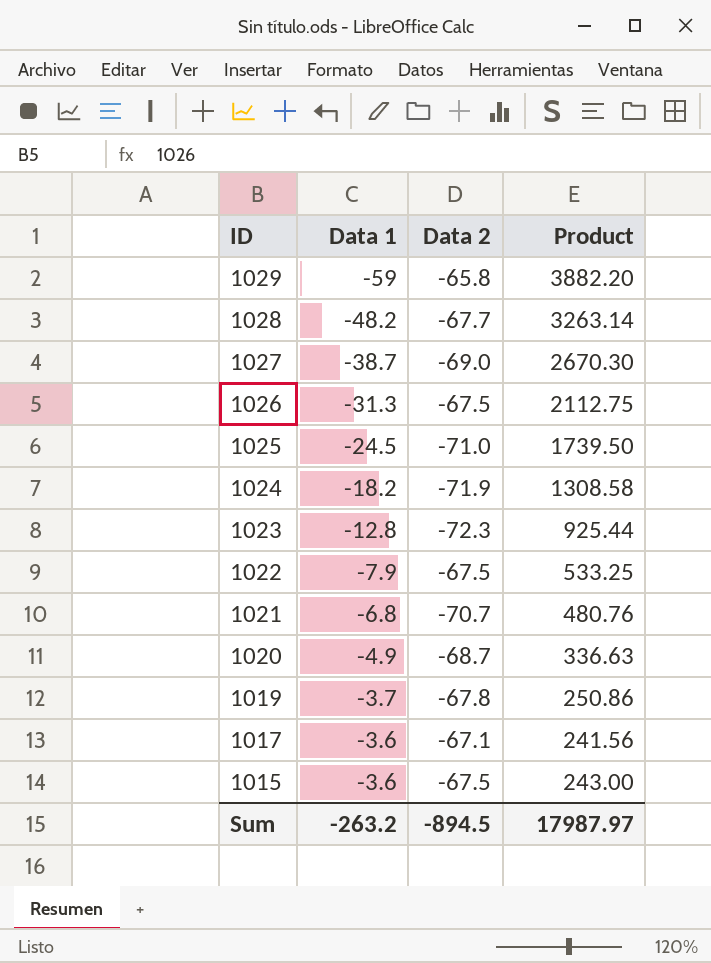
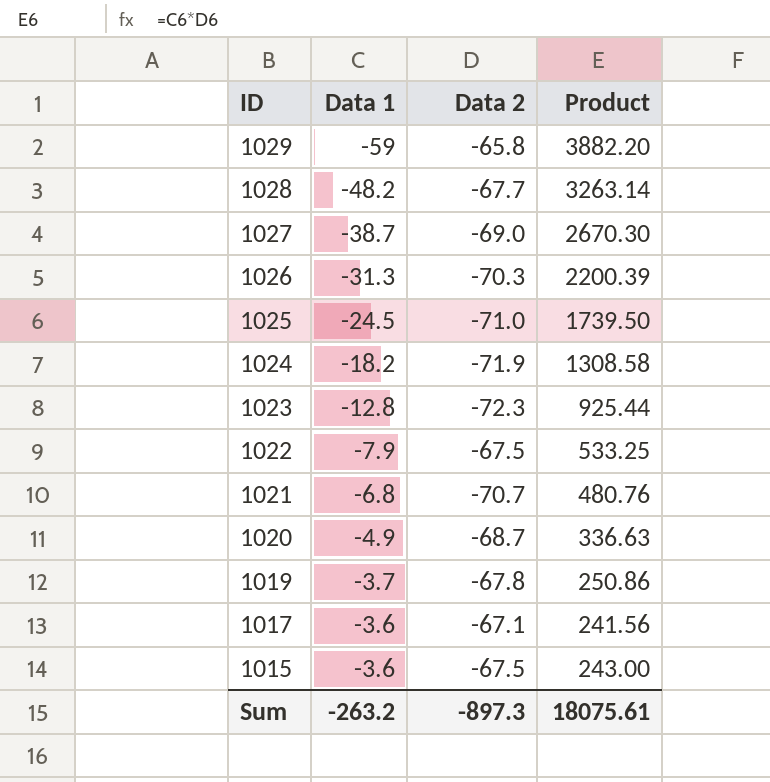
1026 | Data 2: -67.5 -> -70.3
1026 | Product: 2112.75 -> 2200.39
Sum | Data 2: -894.5 -> -897.3
Sum | Product: 17987.97 -> 18075.61

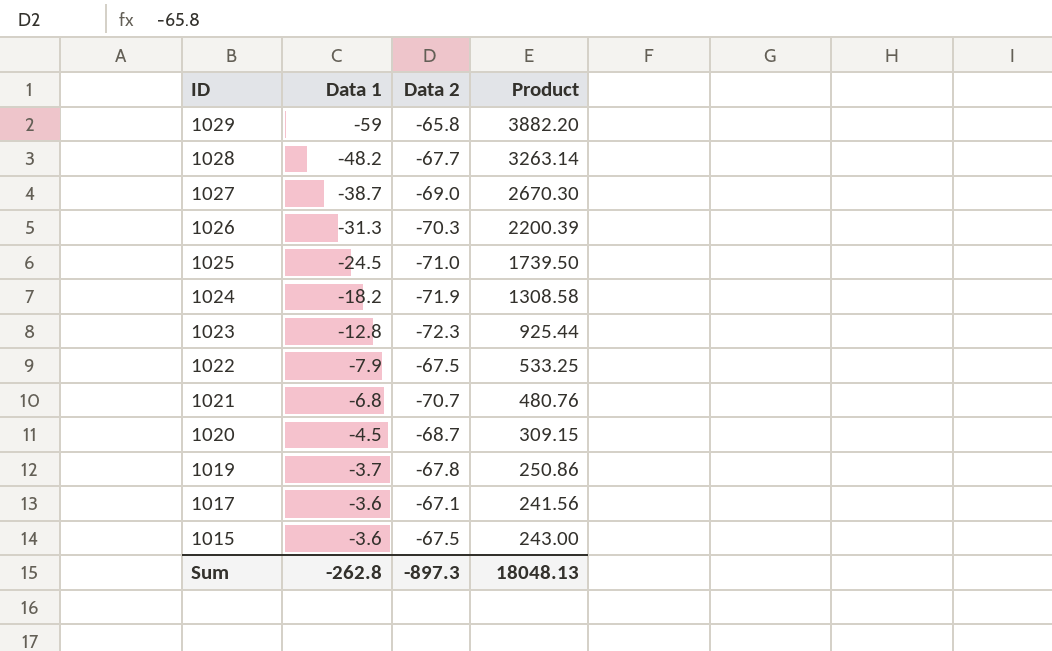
1020 | Data 1: -4.9 -> -4.5
1020 | Product: 336.63 -> 309.15
Sum | Data 1: -263.2 -> -262.8
Sum | Product: 18075.61 -> 18048.13

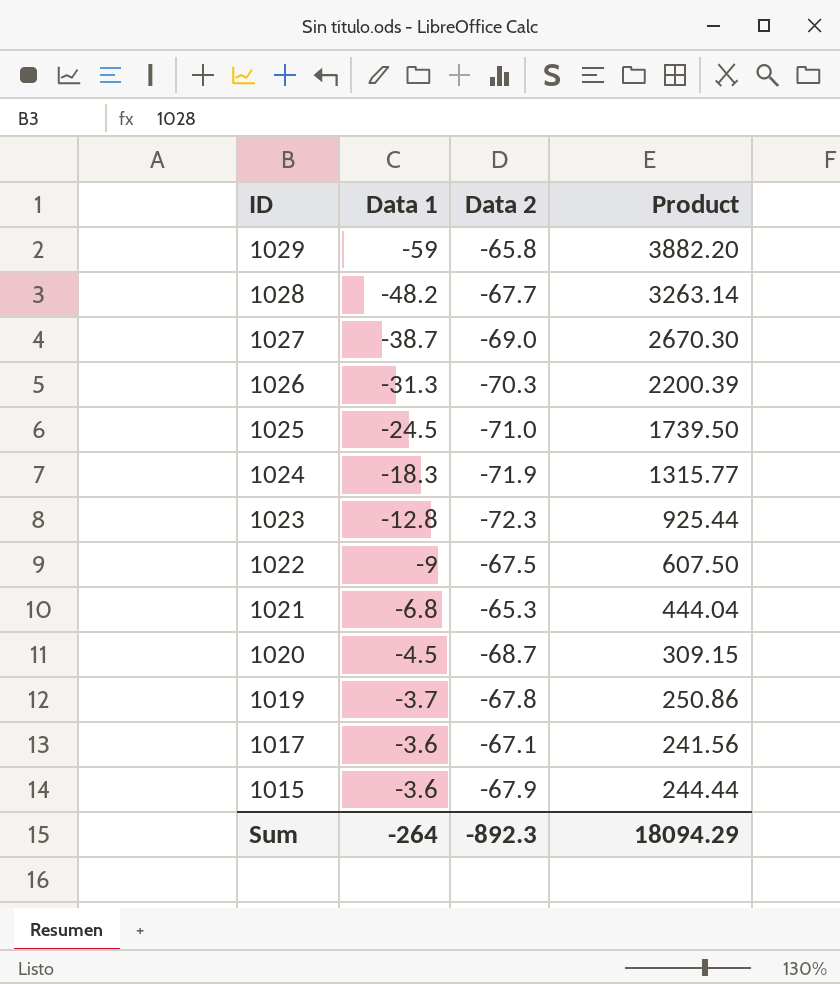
1024 | Data 1: -18.2 -> -18.3
1024 | Product: 1308.58 -> 1315.77
1022 | Data 1: -7.9 -> -9
1022 | Product: 533.25 -> 607.50
1021 | Data 2: -70.7 -> -65.3
1021 | Product: 480.76 -> 444.04
1015 | Data 2: -67.5 -> -67.9
1015 | Product: 243.00 -> 244.44
Sum | Data 1: -262.8 -> -264
Sum | Data 2: -897.3 -> -892.3
Sum | Product: 18048.13 -> 18094.29

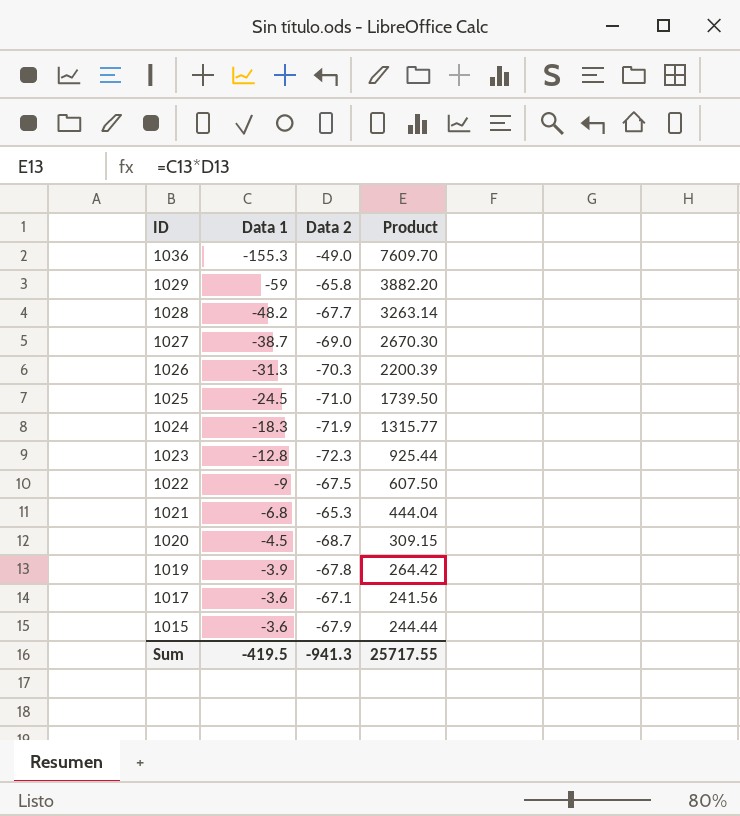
row 1036: none -> -155.3 | -49.0 | 7609.70
1019 | Data 1: -3.7 -> -3.9
1019 | Product: 250.86 -> 264.42
Sum | Data 1: -264 -> -419.5
Sum | Data 2: -892.3 -> -941.3
Sum | Product: 18094.29 -> 25717.55

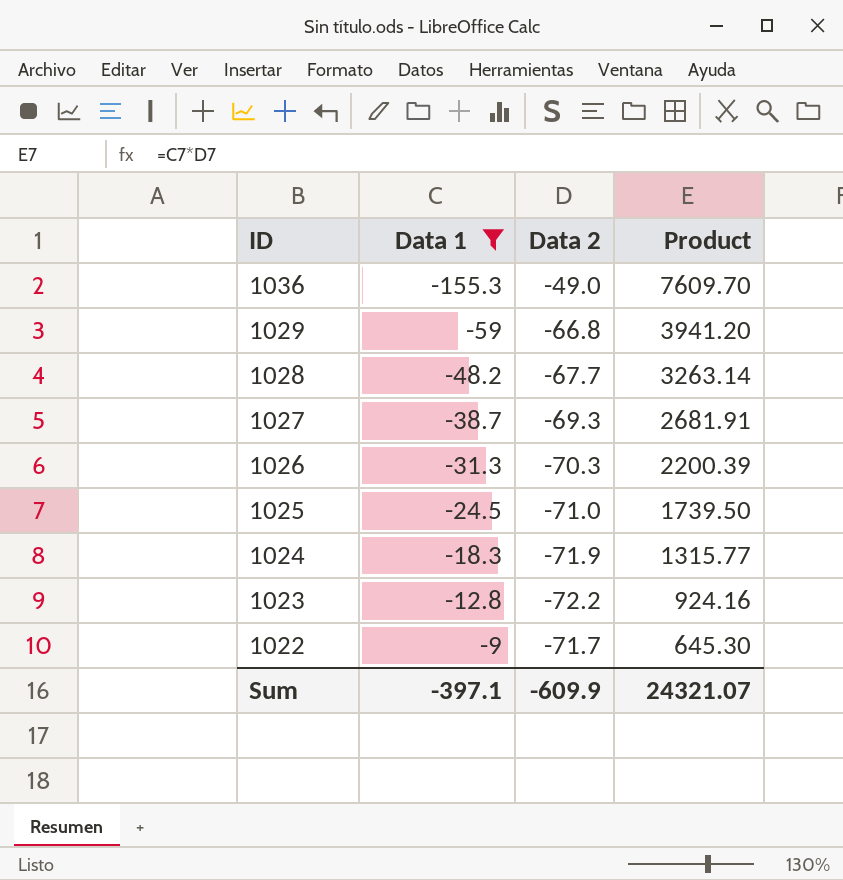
filter: none -> Data 1 <= -9
1029 | Data 2: -65.8 -> -66.8
1029 | Product: 3882.20 -> 3941.20
1027 | Data 2: -69.0 -> -69.3
1027 | Product: 2670.30 -> 2681.91
1023 | Data 2: -72.3 -> -72.2
1023 | Product: 925.44 -> 924.16
1022 | Data 2: -67.5 -> -71.7
1022 | Product: 607.50 -> 645.30
Sum | Data 1: -419.5 -> -397.1
Sum | Data 2: -941.3 -> -609.9
Sum | Product: 25717.55 -> 24321.07

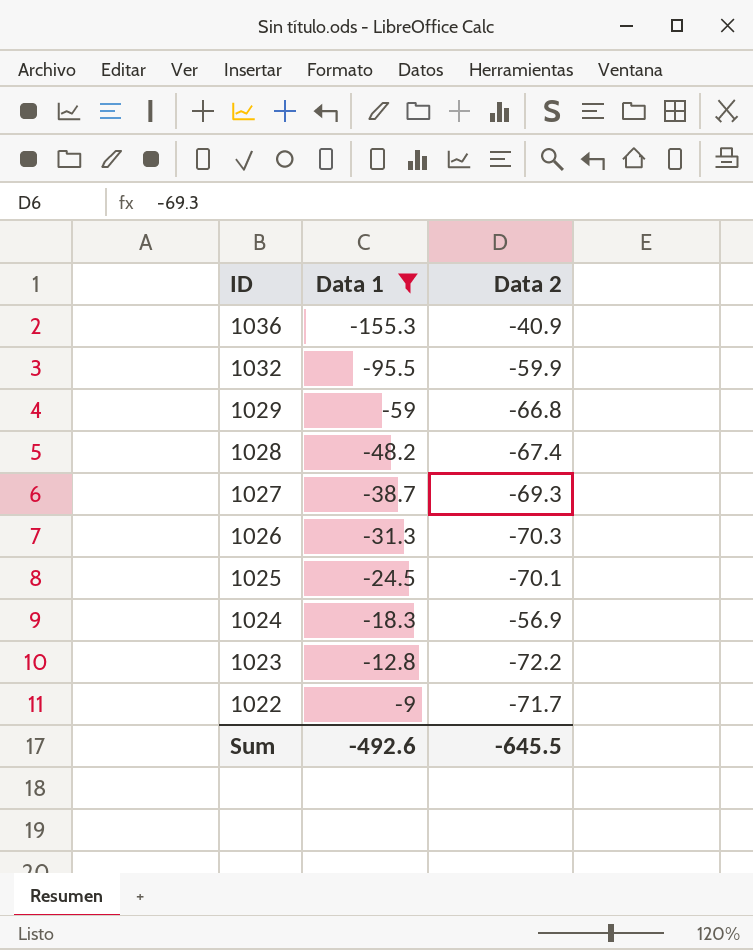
column Product | formula: [Data 1] * [Data 2] -> none
1036 | Data 2: -49.0 -> -40.9
row 1032: none -> -95.5 | -59.9
1028 | Data 2: -67.7 -> -67.4
1025 | Data 2: -71.0 -> -70.1
1024 | Data 2: -71.9 -> -56.9
Sum | Data 1: -397.1 -> -492.6
Sum | Data 2: -609.9 -> -645.5

